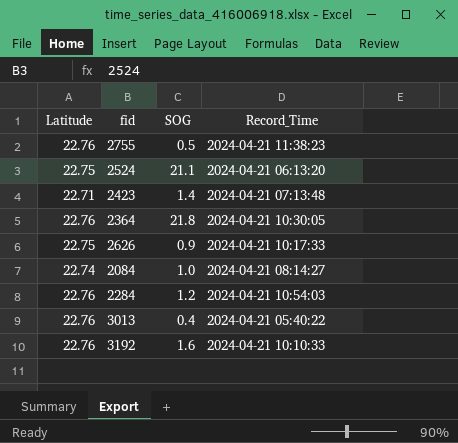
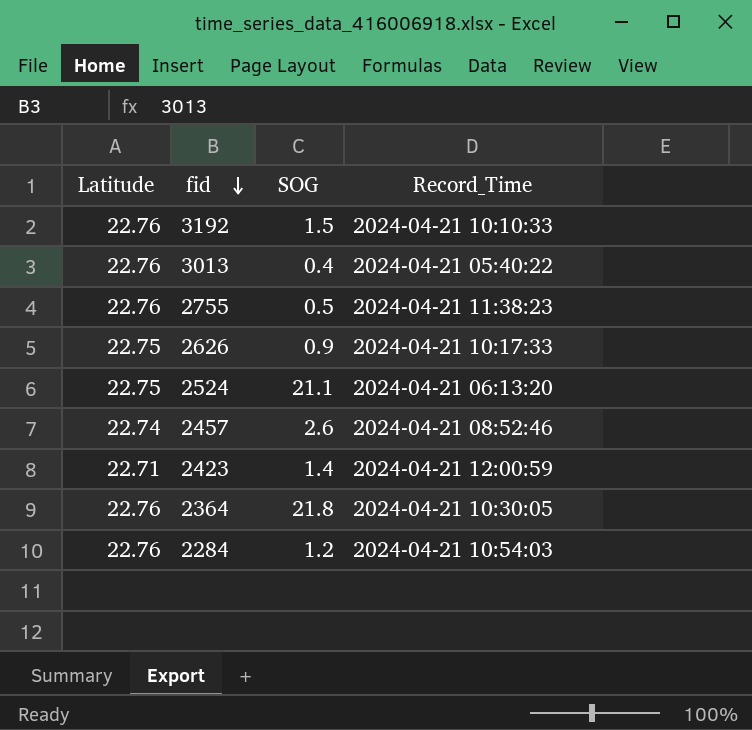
row order: none -> fid descending
row 2084: 22.74 | 1.0 | 2024-04-21 08:14:27 -> none
3192 | SOG: 1.6 -> 1.5
row 2457: none -> 22.74 | 2.6 | 2024-04-21 08:52:46
2423 | Record_Time: 2024-04-21 07:13:48 -> 2024-04-21 12:00:59

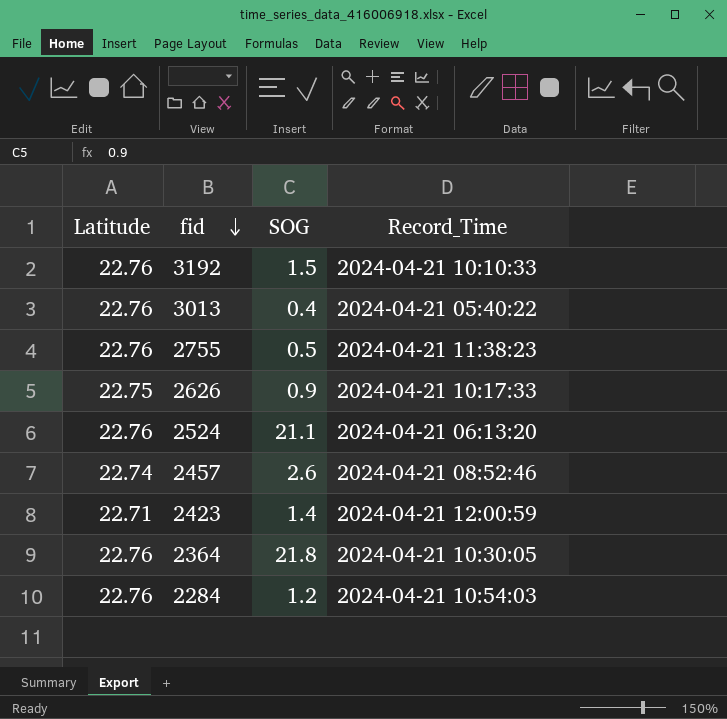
2524 | Latitude: 22.75 -> 22.76

